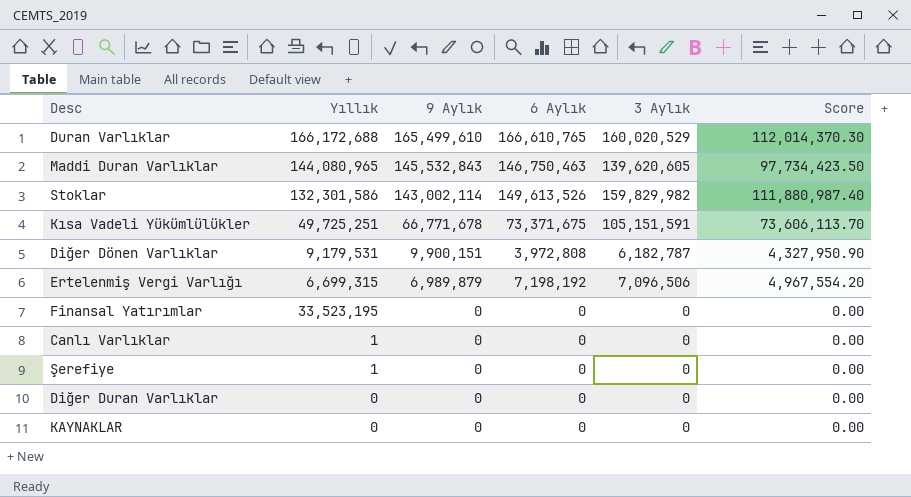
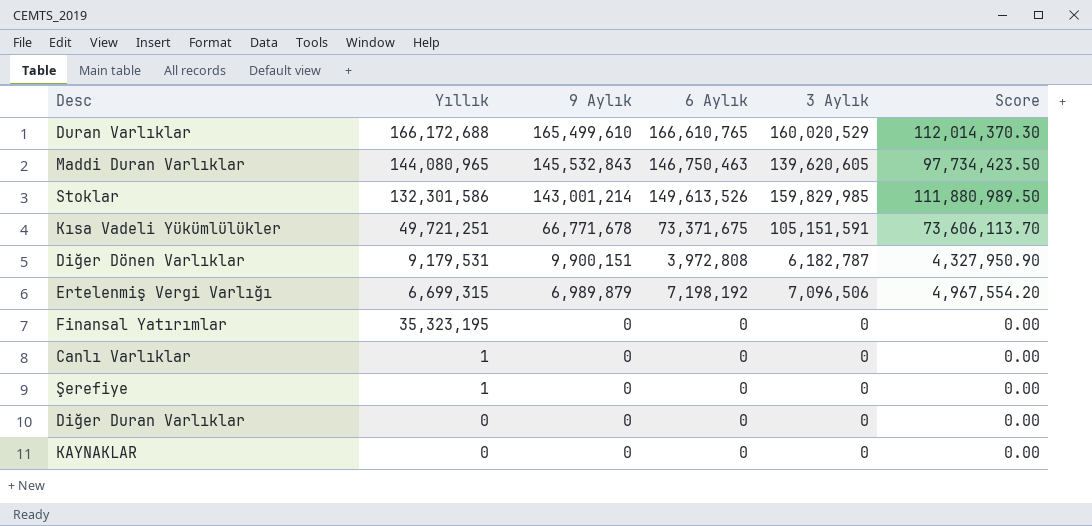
Stoklar | 9 Aylık: 143,002,114 -> 143,001,214
Stoklar | 3 Aylık: 159,829,982 -> 159,829,985
Stoklar | Score: 111,880,987.40 -> 111,880,989.50
Kısa Vadeli Yükümlülükler | Yıllık: 49,725,251 -> 49,721,251
Finansal Yatırımlar | Yıllık: 33,523,195 -> 35,323,195

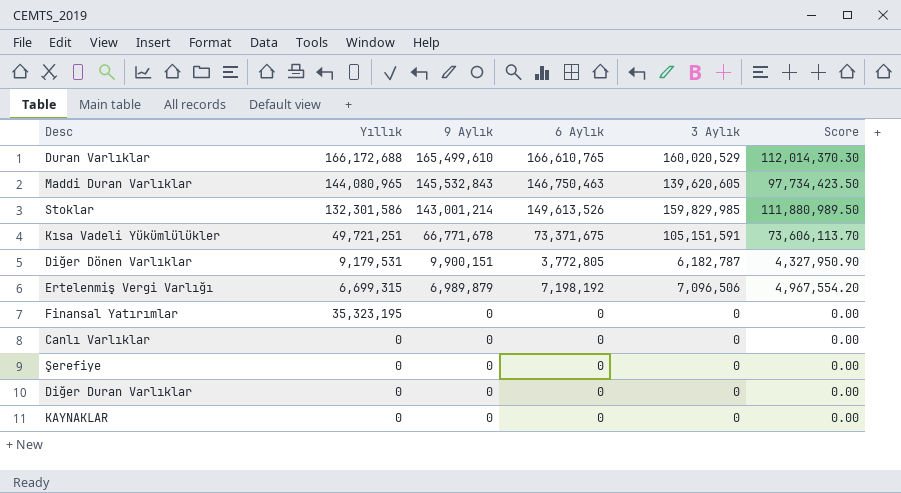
Diğer Dönen Varlıklar | 6 Aylık: 3,972,808 -> 3,772,805
Canlı Varlıklar | Yıllık: 1 -> 0
Şerefiye | Yıllık: 1 -> 0

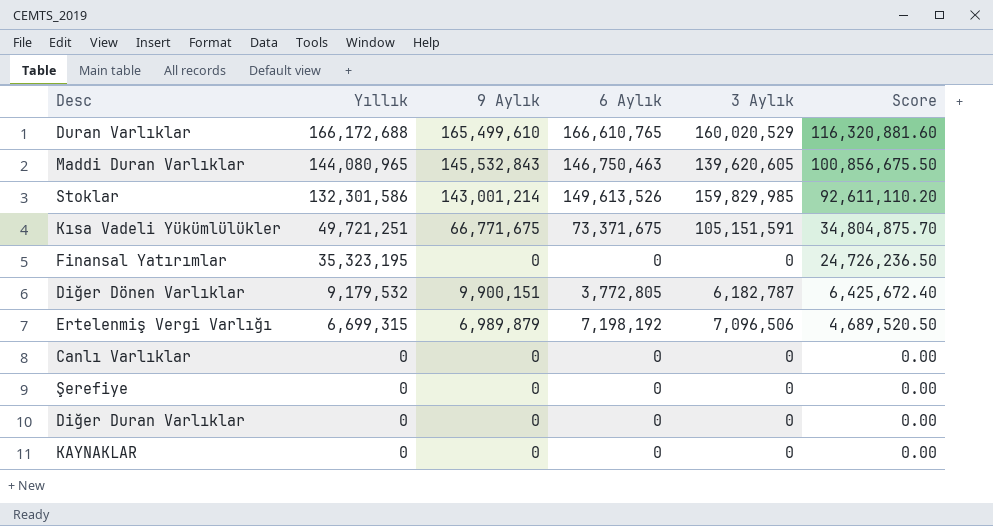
row order: 9 Aylık descending -> Yıllık descending
column Score | formula: [3 Aylık] * 0.7 -> [Yıllık] * 0.7
Kısa Vadeli Yükümlülükler | 9 Aylık: 66,771,678 -> 66,771,675
Diğer Dönen Varlıklar | Yıllık: 9,179,531 -> 9,179,532

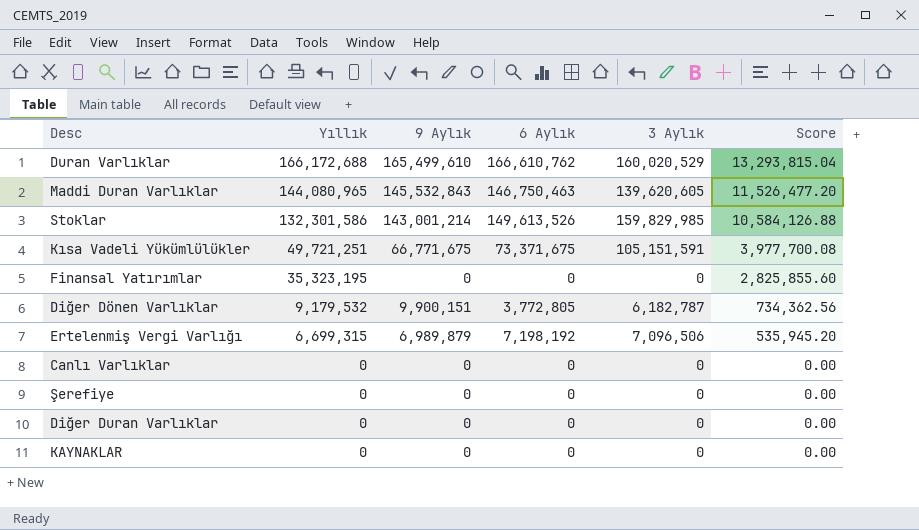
column Score | formula: [Yıllık] * 0.7 -> [Yıllık] * 0.08
Duran Varlıklar | 6 Aylık: 166,610,765 -> 166,610,762

